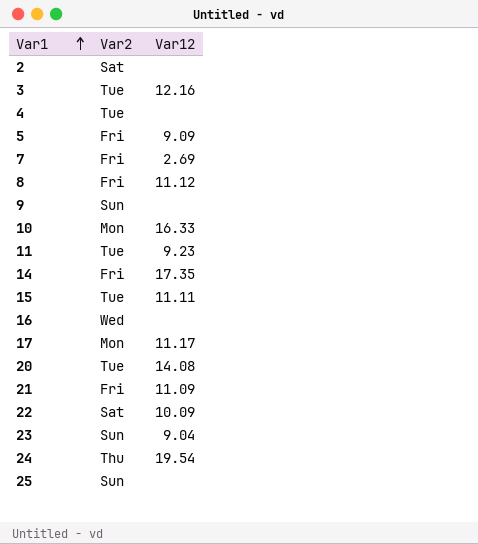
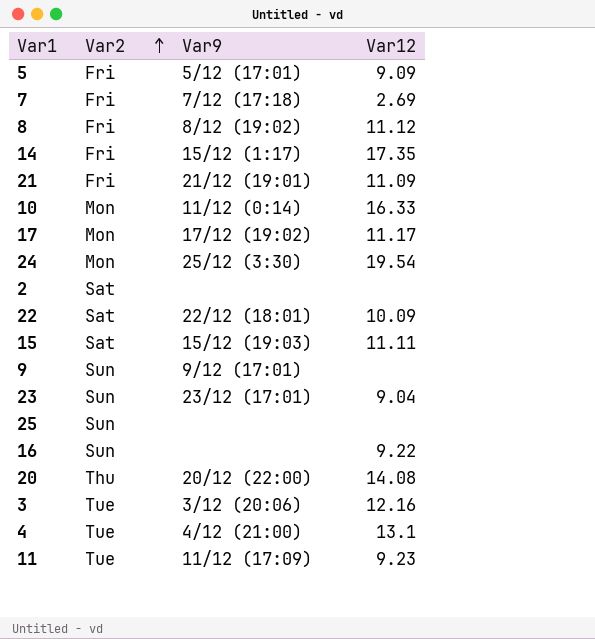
row order: Var1 ascending -> Var2 ascending
column Var9 | position: none -> 3
24 | Var2: Thu -> Mon
15 | Var2: Tue -> Sat
16 | Var2: Wed -> Sun
16 | Var12: none -> 9.22
20 | Var2: Tue -> Thu
4 | Var12: none -> 13.1

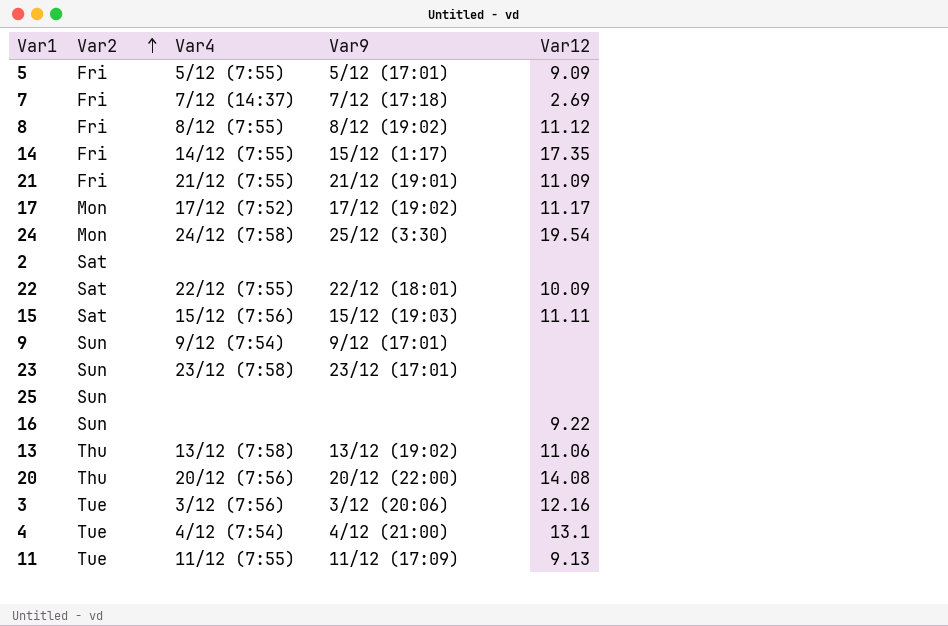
column Var4 | position: none -> 3
row 10: Mon | 11/12 (0:14) | 16.33 -> none
23 | Var12: 9.04 -> none
row 13: none -> Thu | 13/12 (7:58) | 13/12 (19:02) | 11.06
11 | Var12: 9.23 -> 9.13

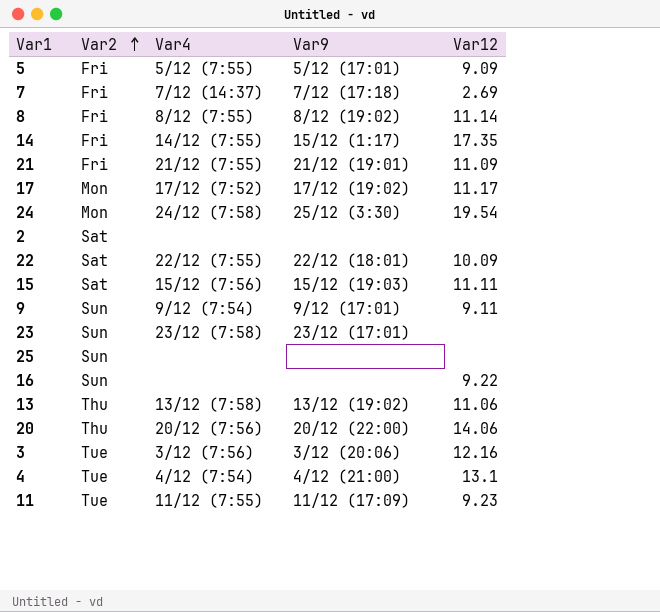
8 | Var12: 11.12 -> 11.14
9 | Var12: none -> 9.11
20 | Var12: 14.08 -> 14.06
11 | Var12: 9.13 -> 9.23

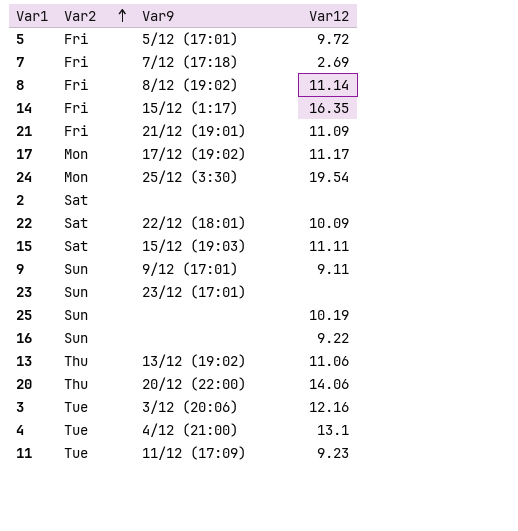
column Var4 | position: 3 -> none
5 | Var12: 9.09 -> 9.72
14 | Var12: 17.35 -> 16.35
25 | Var12: none -> 10.19

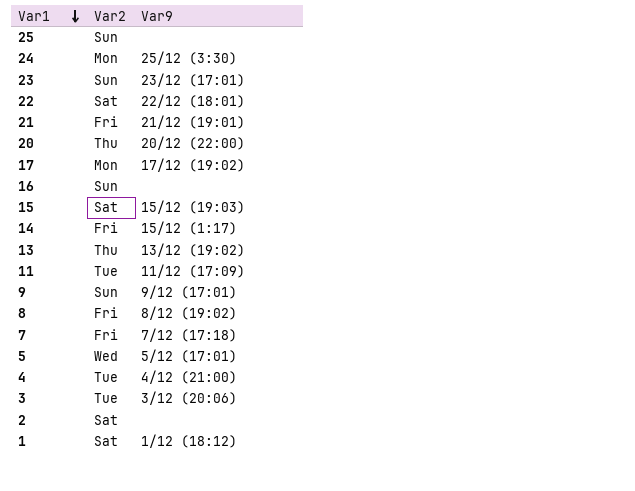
row order: Var2 ascending -> Var1 descending
column Var12 | position: 4 -> none
5 | Var2: Fri -> Wed
row 1: none -> Sat | 1/12 (18:12)

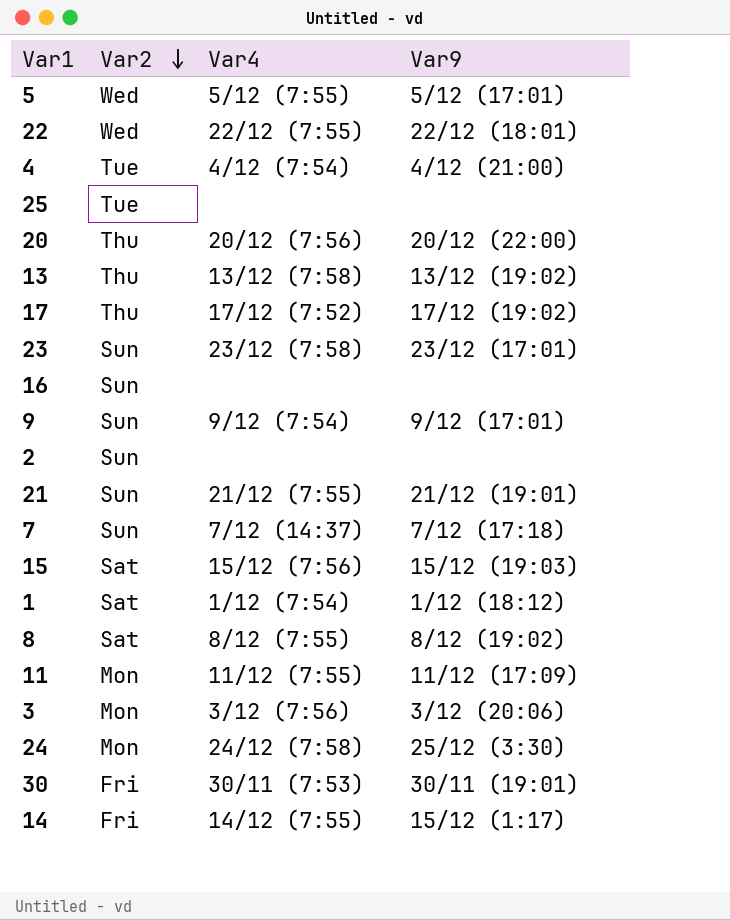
row order: Var1 descending -> Var2 descending
column Var4 | position: none -> 3
22 | Var2: Sat -> Wed
25 | Var2: Sun -> Tue
17 | Var2: Mon -> Thu
2 | Var2: Sat -> Sun
21 | Var2: Fri -> Sun
7 | Var2: Fri -> Sun
8 | Var2: Fri -> Sat
11 | Var2: Tue -> Mon
3 | Var2: Tue -> Mon
row 30: none -> Fri | 30/11 (7:53) | 30/11 (19:01)

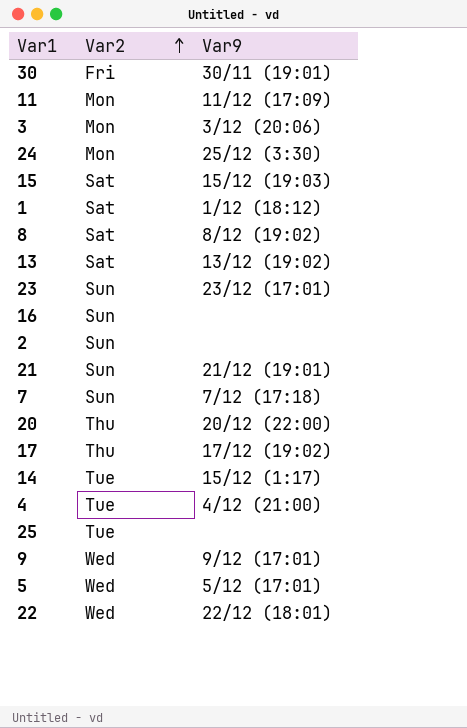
row order: Var2 descending -> Var2 ascending
column Var4 | position: 3 -> none
13 | Var2: Thu -> Sat
14 | Var2: Fri -> Tue
9 | Var2: Sun -> Wed

